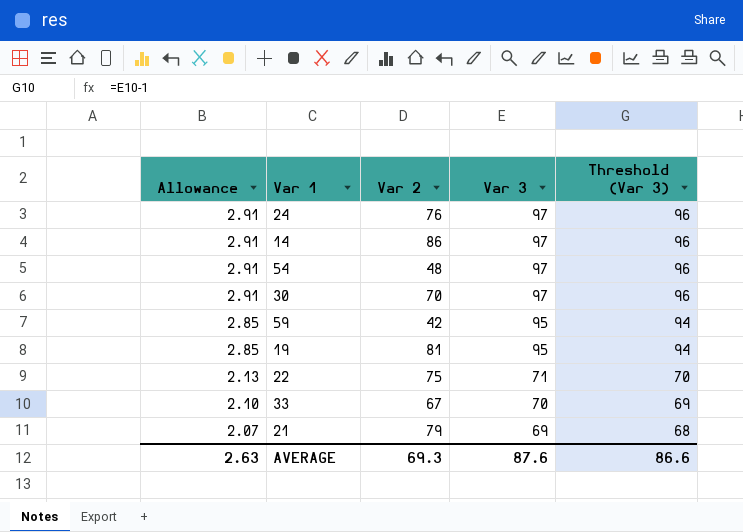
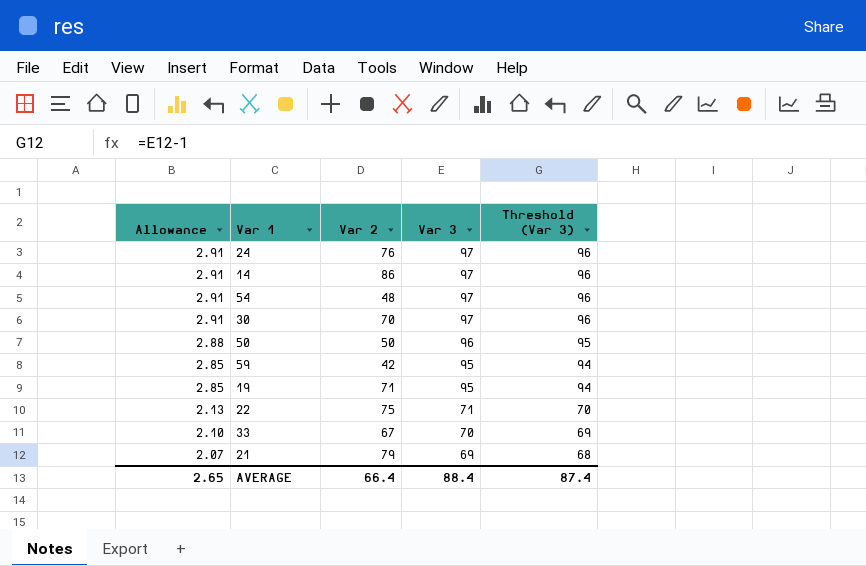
row 50: none -> 2.88 | 50 | 96 | 95
19 | Var 2: 81 -> 71
AVERAGE | Allowance: 2.63 -> 2.65
AVERAGE | Var 2: 69.3 -> 66.4
AVERAGE | Var 3: 87.6 -> 88.4
AVERAGE | Threshold (Var 3): 86.6 -> 87.4

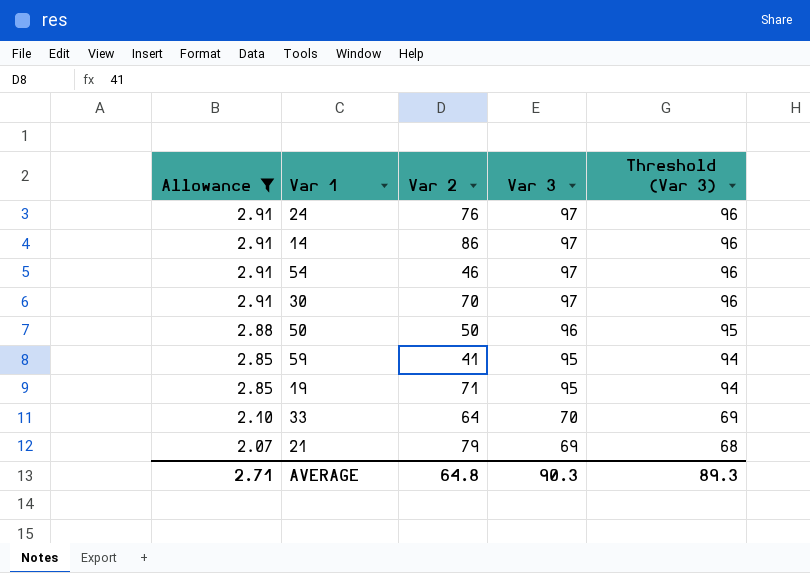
filter: none -> Allowance != 2.13
54 | Var 2: 48 -> 46
59 | Var 2: 42 -> 41
33 | Var 2: 67 -> 64
AVERAGE | Allowance: 2.65 -> 2.71
AVERAGE | Var 2: 66.4 -> 64.8
AVERAGE | Var 3: 88.4 -> 90.3
AVERAGE | Threshold (Var 3): 87.4 -> 89.3

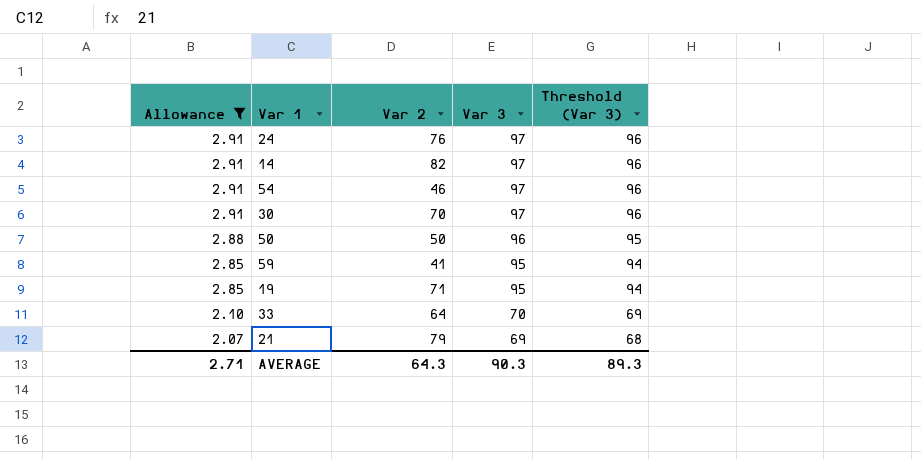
14 | Var 2: 86 -> 82
AVERAGE | Var 2: 64.8 -> 64.3

